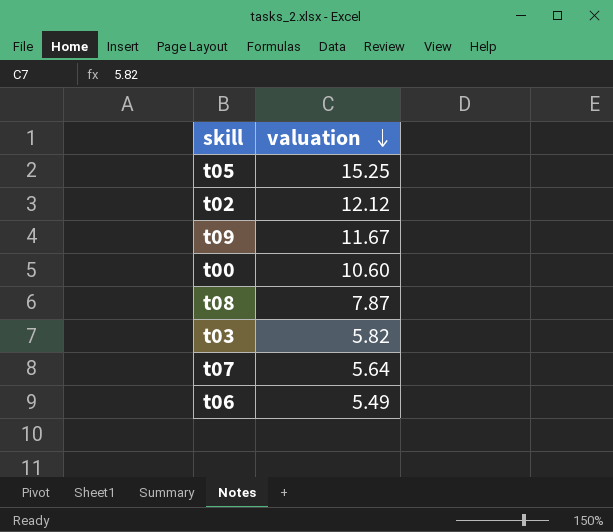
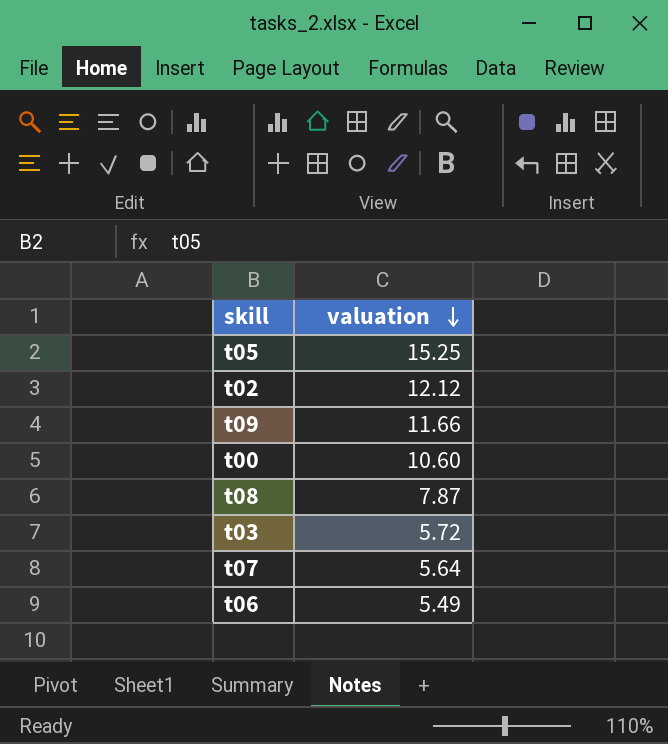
t09 | valuation: 11.67 -> 11.66
t03 | valuation: 5.82 -> 5.72

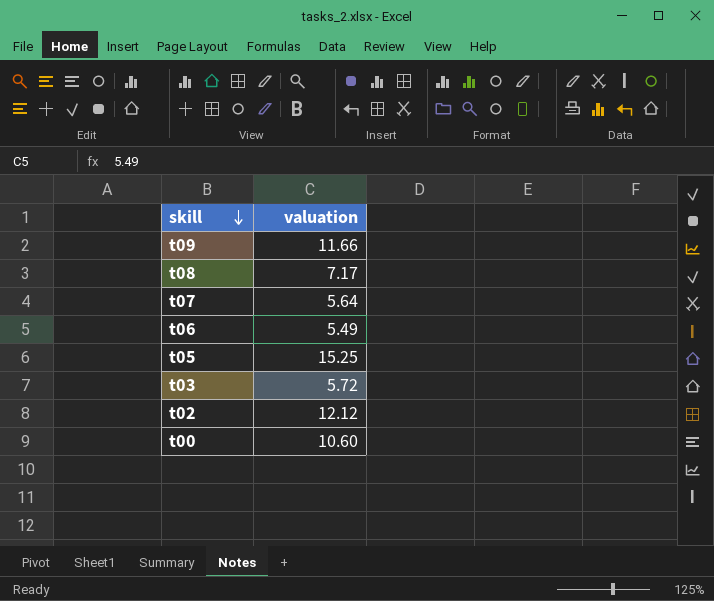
row order: valuation descending -> skill descending
t08 | valuation: 7.87 -> 7.17

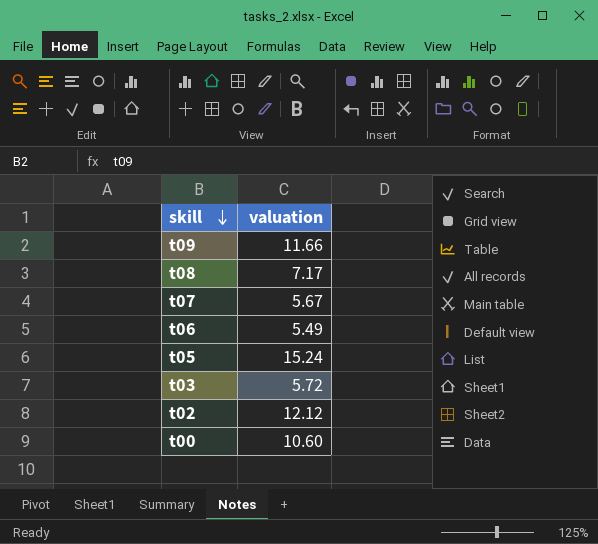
t07 | valuation: 5.64 -> 5.67
t05 | valuation: 15.25 -> 15.24

